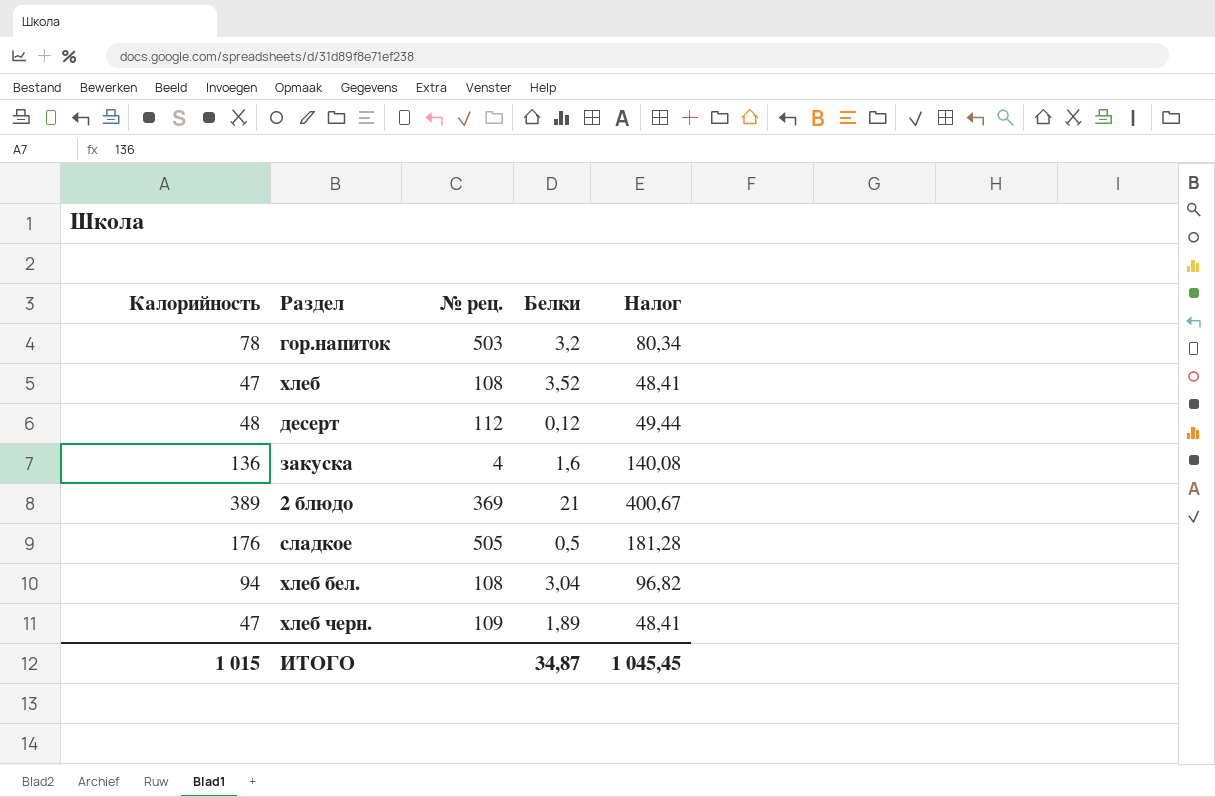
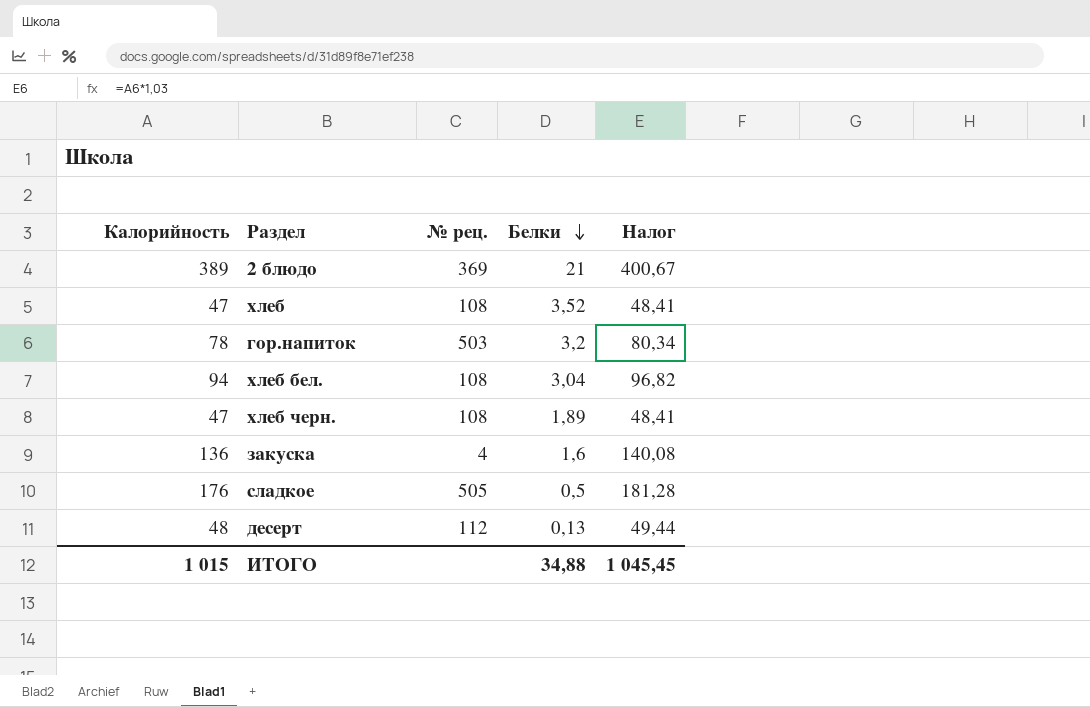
row order: none -> Белки descending
хлеб черн. | № рец.: 109 -> 108
десерт | Белки: 0,12 -> 0,13
ИТОГО | Белки: 34,87 -> 34,88

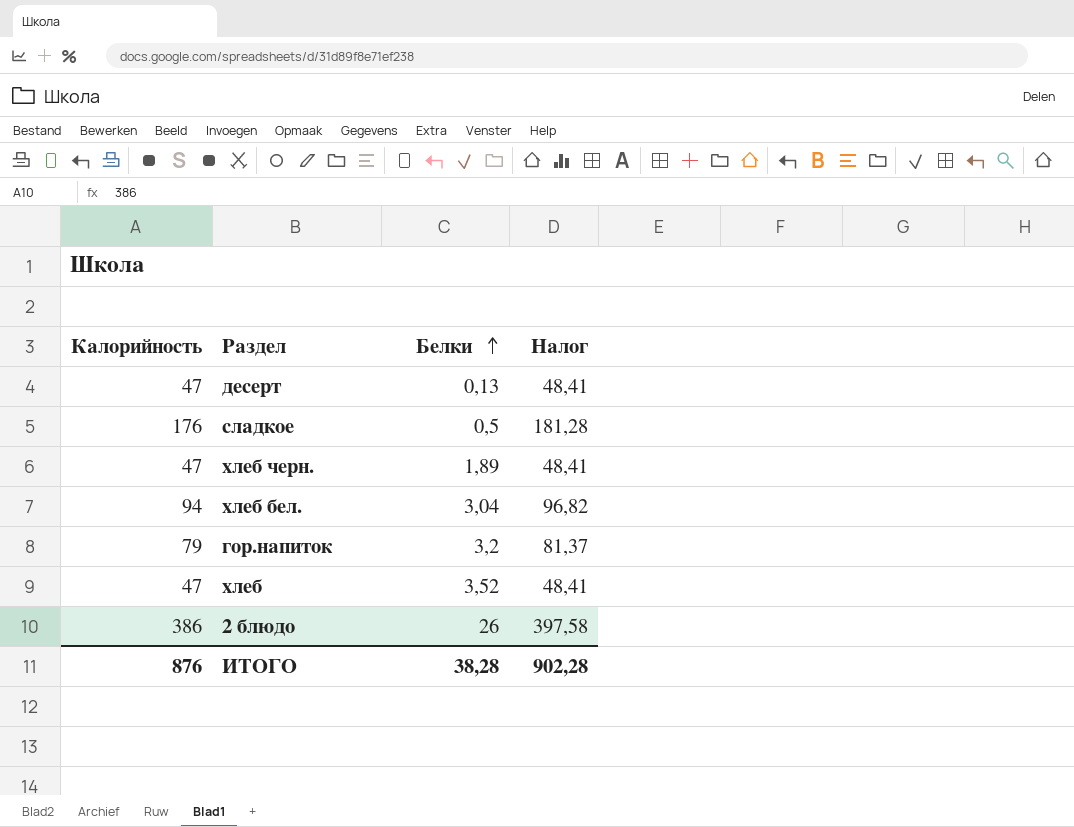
row order: Белки descending -> Белки ascending
column № рец. | position: 3 -> none
row закуска: 136 | 4 | 1,6 | 140,08 -> none
десерт | Калорийность: 48 -> 47
десерт | Налог: 49,44 -> 48,41
гор.напиток | Калорийность: 78 -> 79
гор.напиток | Налог: 80,34 -> 81,37
2 блюдо | Калорийность: 389 -> 386
2 блюдо | Белки: 21 -> 26
2 блюдо | Налог: 400,67 -> 397,58
ИТОГО | Калорийность: 1 015 -> 876
ИТОГО | Белки: 34,88 -> 38,28
ИТОГО | Налог: 1 045,45 -> 902,28

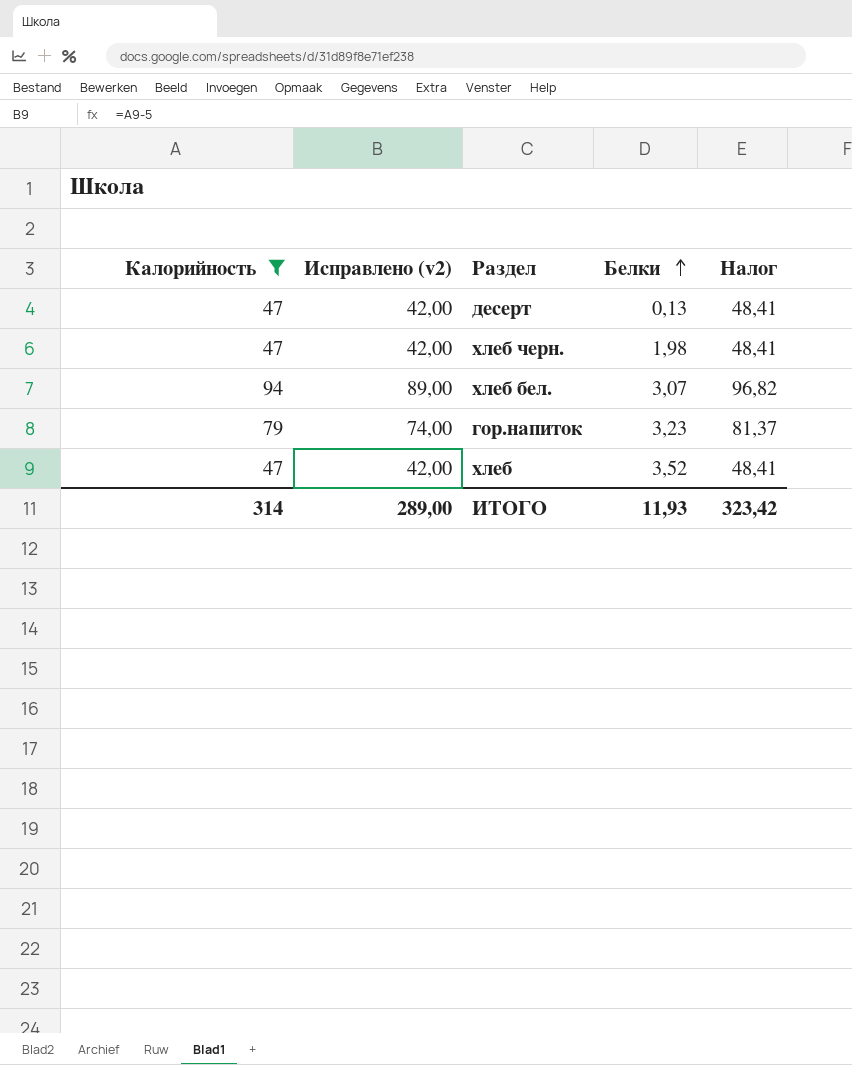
filter: none -> Калорийность <= 94
column Исправлено (v2) | formula: none -> [Калорийность] - 5
хлеб черн. | Белки: 1,89 -> 1,98
хлеб бел. | Белки: 3,04 -> 3,07
гор.напиток | Белки: 3,2 -> 3,23
ИТОГО | Калорийность: 876 -> 314
ИТОГО | Белки: 38,28 -> 11,93
ИТОГО | Налог: 902,28 -> 323,42

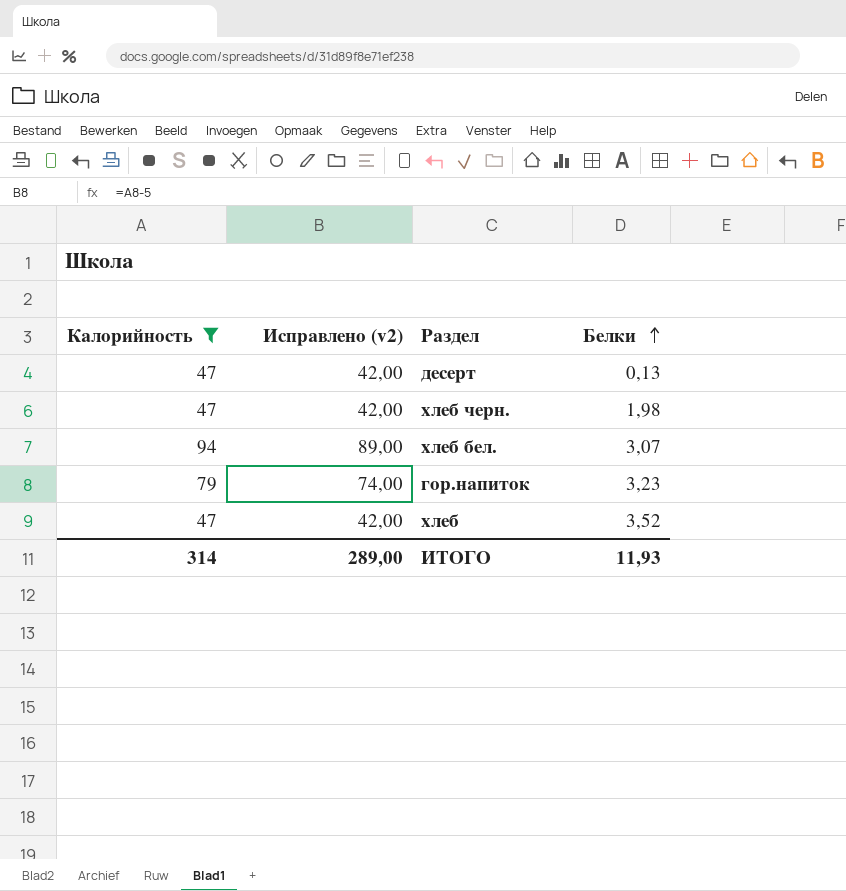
column Налог | formula: [Калорийность] * 1,03 -> none

